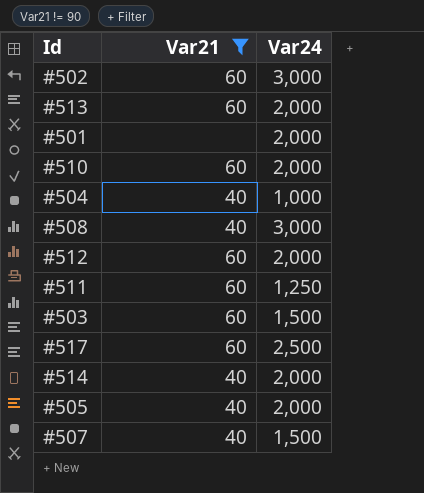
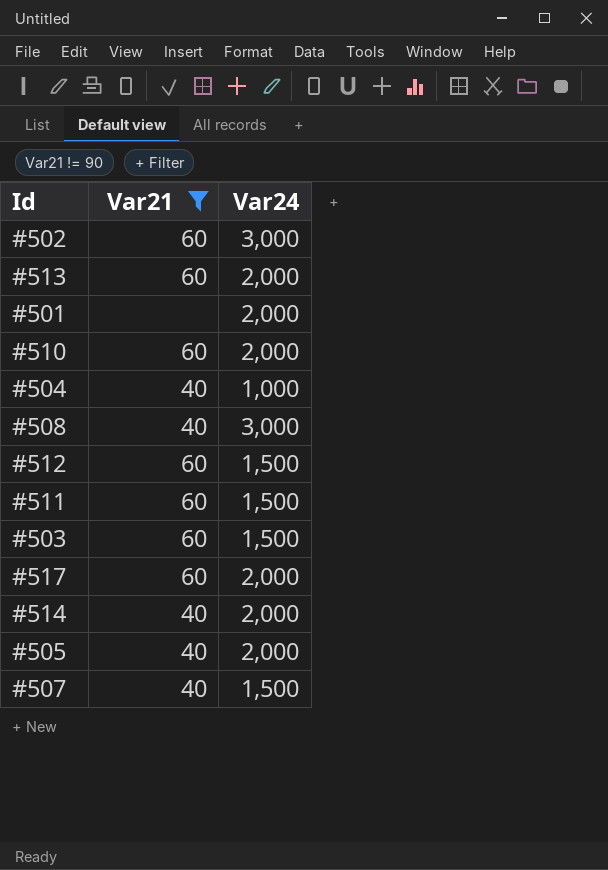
#512 | Var24: 2,000 -> 1,500
#511 | Var24: 1,250 -> 1,500
#517 | Var24: 2,500 -> 2,000

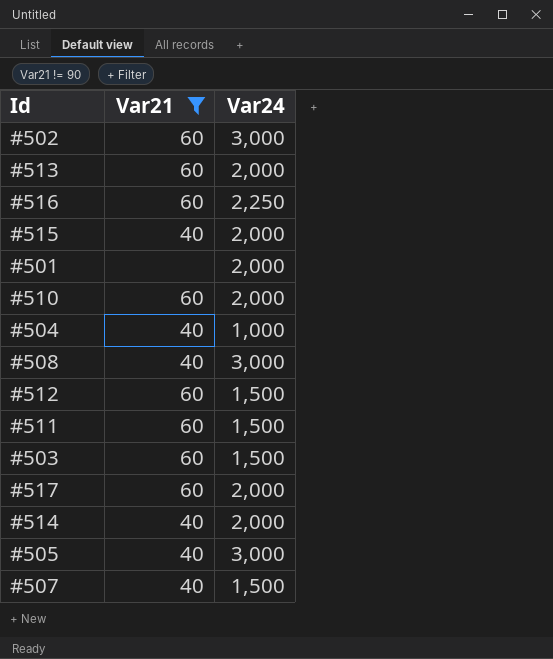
row #516: none -> 60 | 2,250
row #515: none -> 40 | 2,000
#505 | Var24: 2,000 -> 3,000

